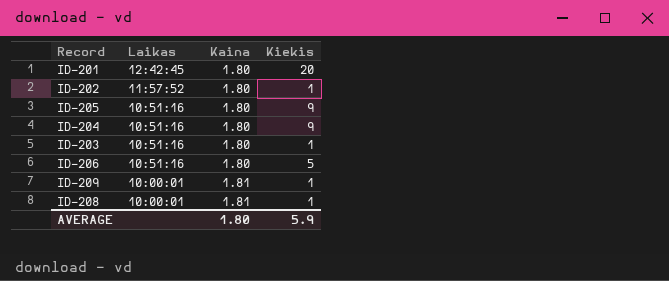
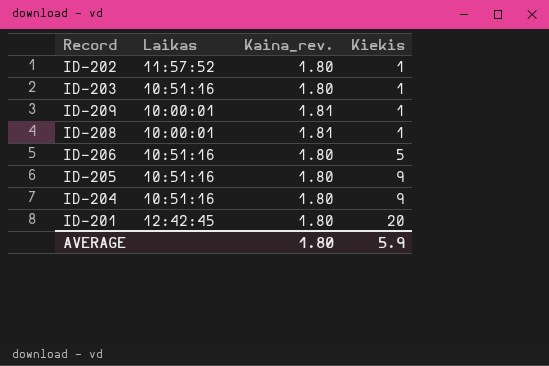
row order: Laikas descending -> Kiekis ascending
column name: Kaina -> Kaina_rev.

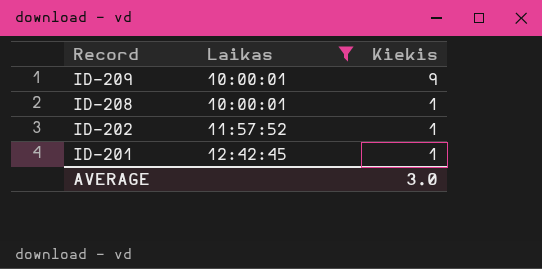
filter: none -> Laikas != 10:51:16
row order: Kiekis ascending -> Record descending
column Kaina_rev. | position: 3 -> none
ID-209 | Kiekis: 1 -> 9
ID-201 | Kiekis: 20 -> 1
AVERAGE | Kiekis: 5.9 -> 3.0

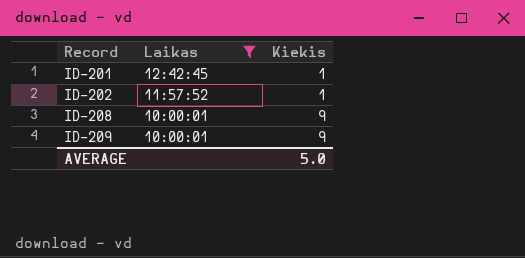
row order: Record descending -> Record ascending
ID-208 | Kiekis: 1 -> 9
AVERAGE | Kiekis: 3.0 -> 5.0

